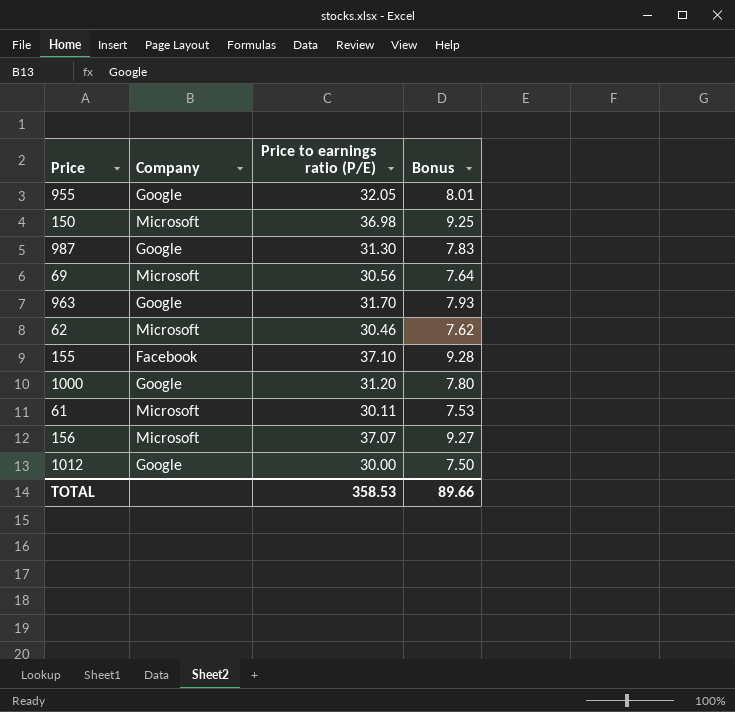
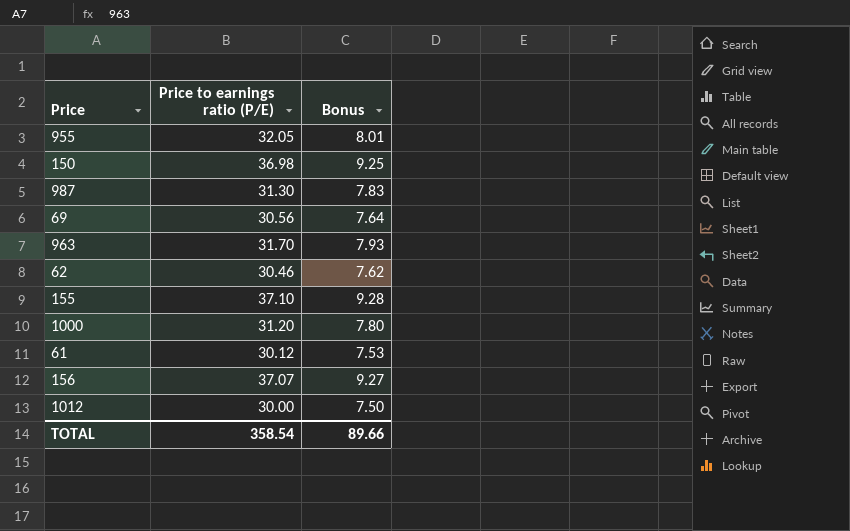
column Company | position: 2 -> none
61 | Price to earnings ratio (P/E): 30.11 -> 30.12
TOTAL | Price to earnings ratio (P/E): 358.53 -> 358.54

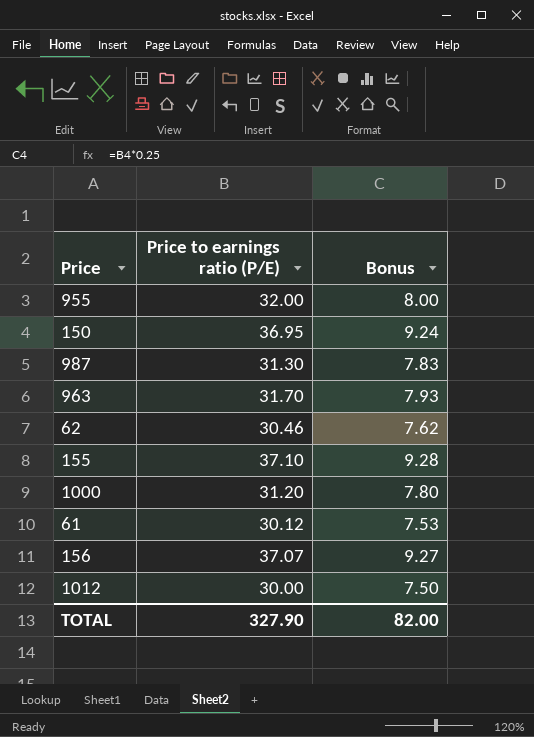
row 69: 30.56 | 7.64 -> none
955 | Price to earnings ratio (P/E): 32.05 -> 32.00
955 | Bonus: 8.01 -> 8.00
150 | Price to earnings ratio (P/E): 36.98 -> 36.95
150 | Bonus: 9.25 -> 9.24
TOTAL | Price to earnings ratio (P/E): 358.54 -> 327.90
TOTAL | Bonus: 89.66 -> 82.00

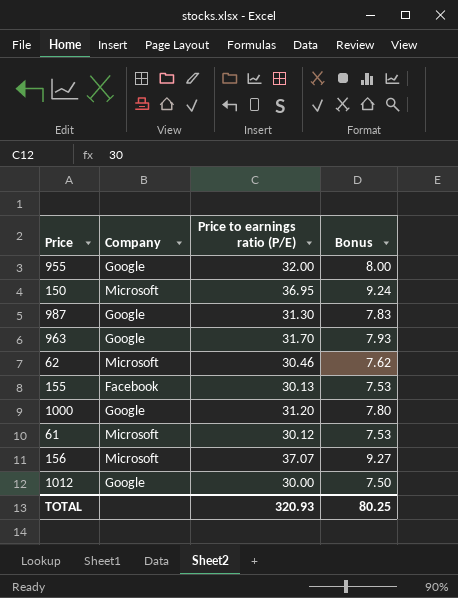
column Company | position: none -> 2
155 | Price to earnings ratio (P/E): 37.10 -> 30.13
155 | Bonus: 9.28 -> 7.53
TOTAL | Price to earnings ratio (P/E): 327.90 -> 320.93
TOTAL | Bonus: 82.00 -> 80.25

